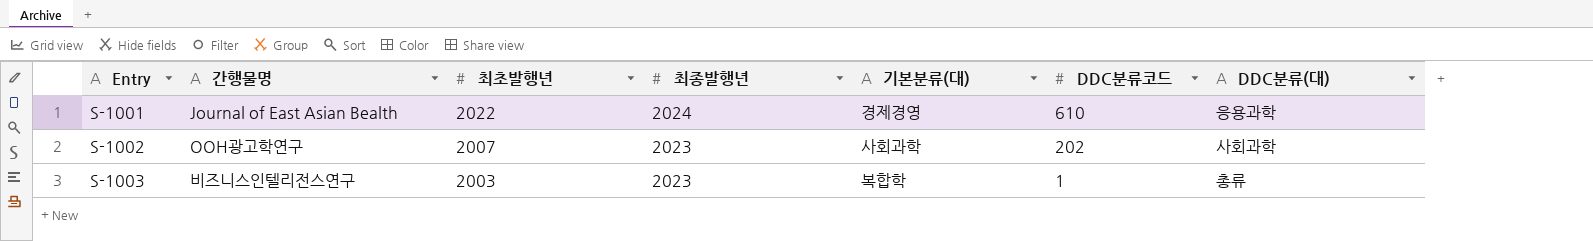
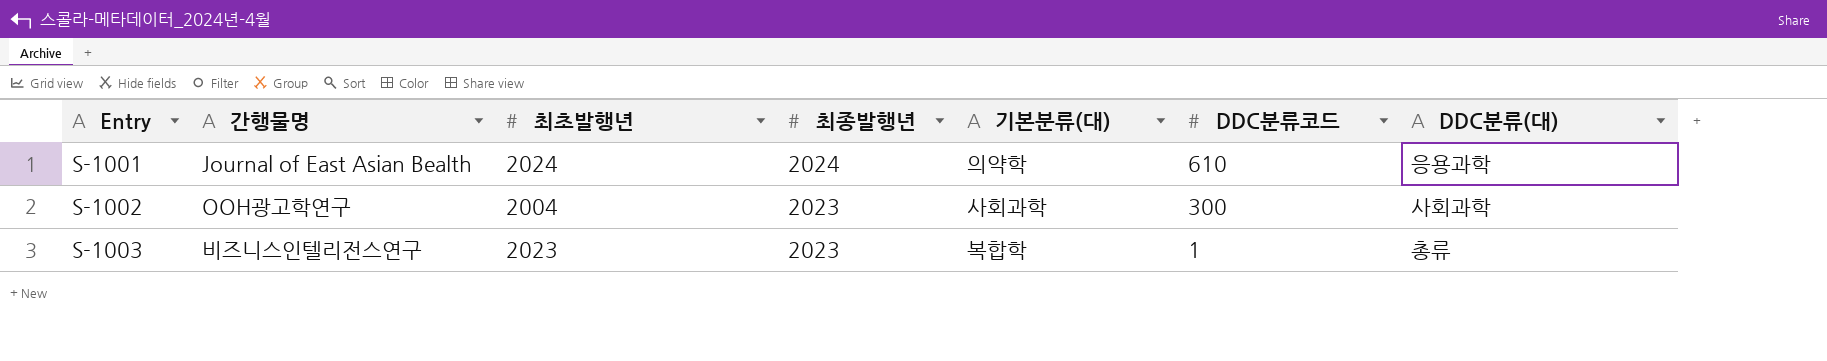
S-1001 | 최초발행년: 2022 -> 2024
S-1001 | 기본분류(대): 경제경영 -> 의약학
S-1002 | 최초발행년: 2007 -> 2004
S-1002 | DDC분류코드: 202 -> 300
S-1003 | 최초발행년: 2003 -> 2023

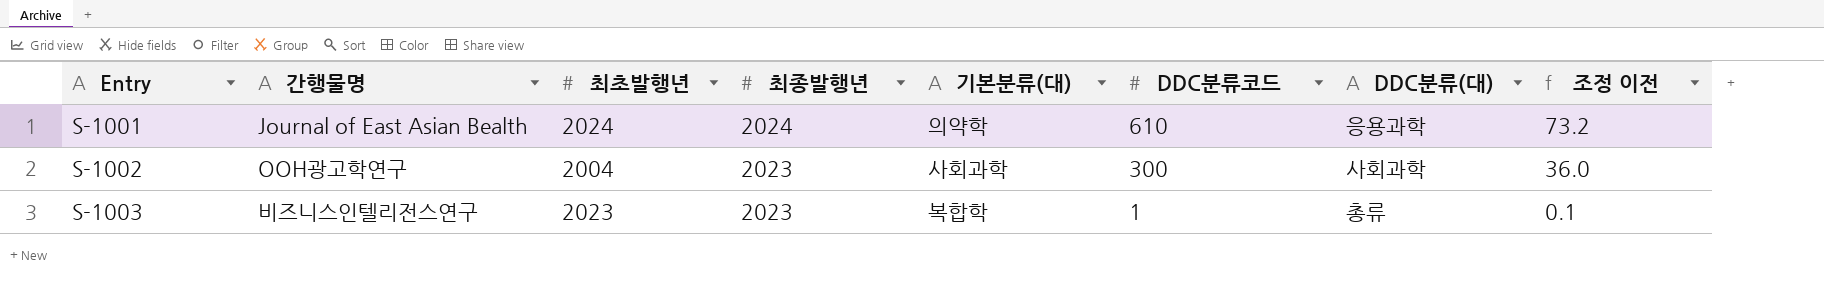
column 조정 이전 | formula: none -> [DDC분류코드] * 0.12

